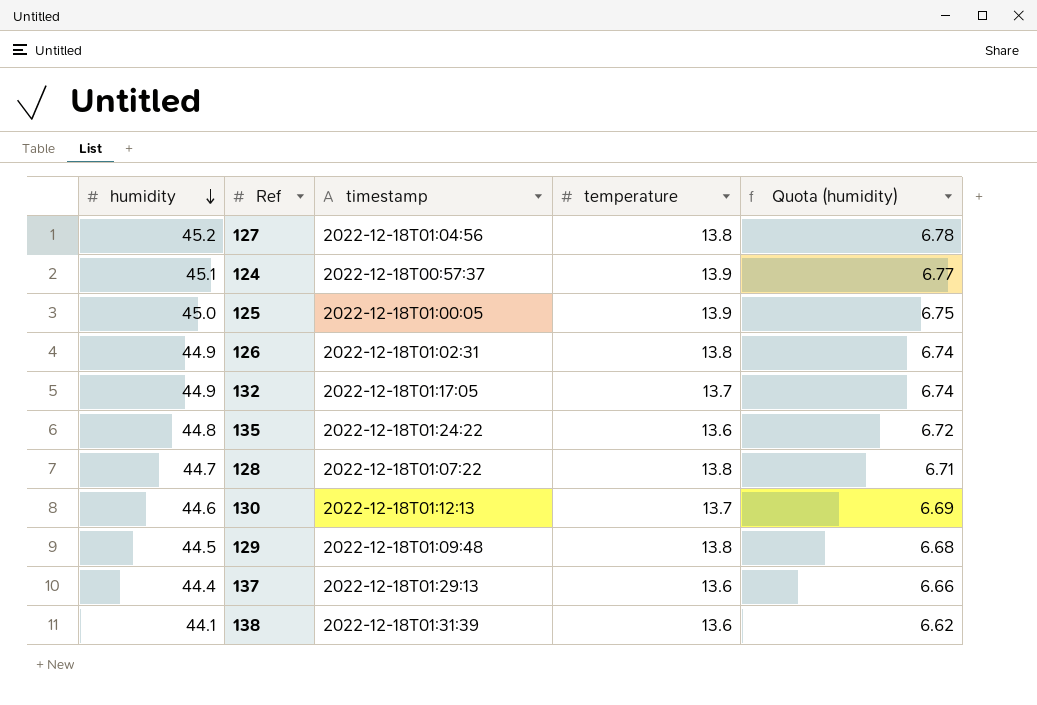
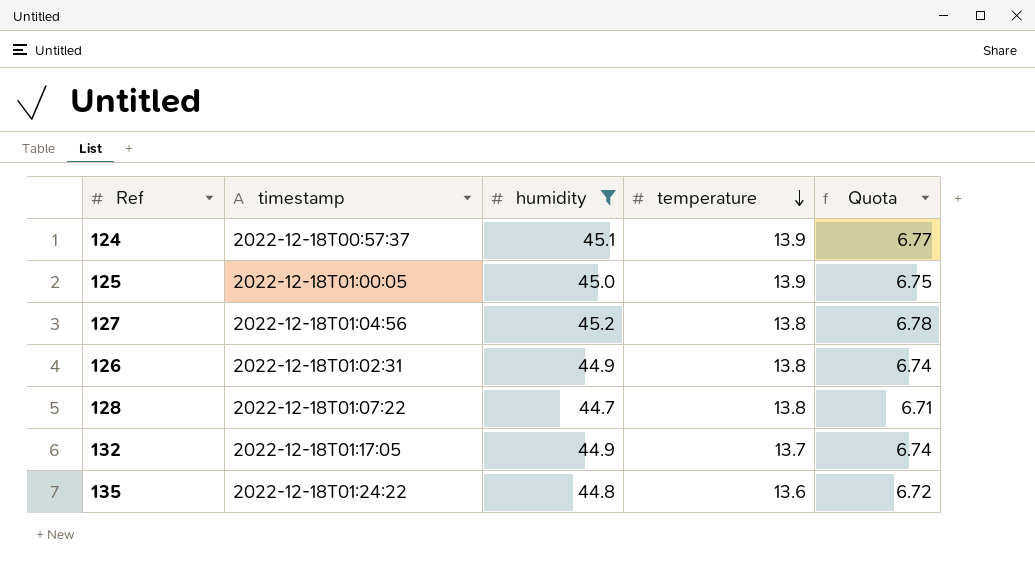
filter: none -> humidity >= 44.7
row order: humidity descending -> temperature descending
column humidity | position: 1 -> 3
column name: Quota (humidity) -> Quota

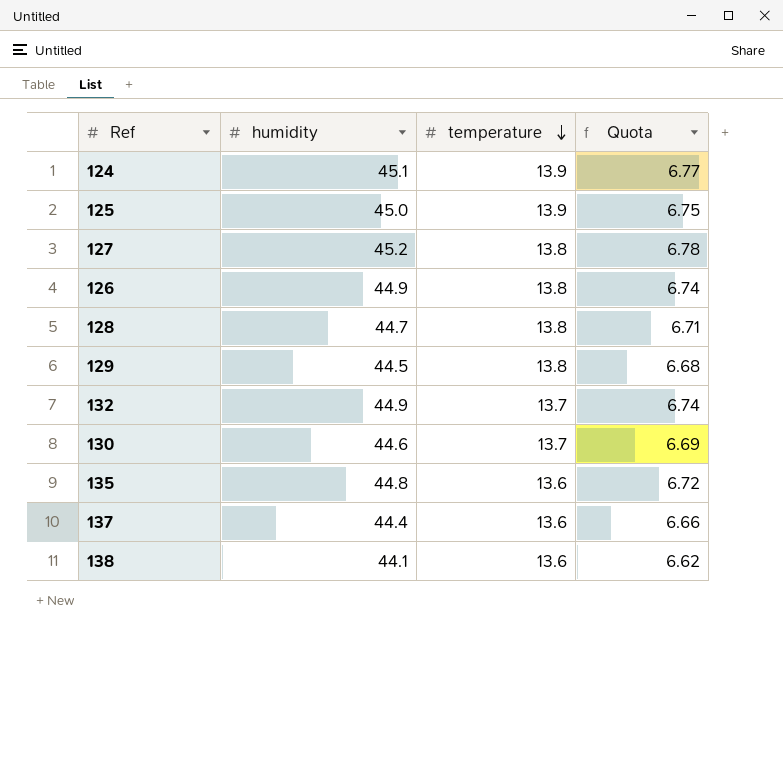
filter: humidity >= 44.7 -> none
column timestamp | position: 2 -> none

